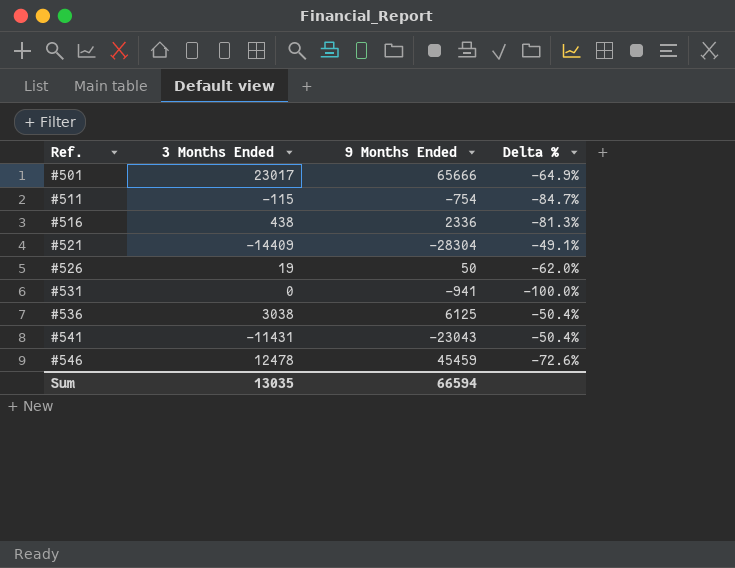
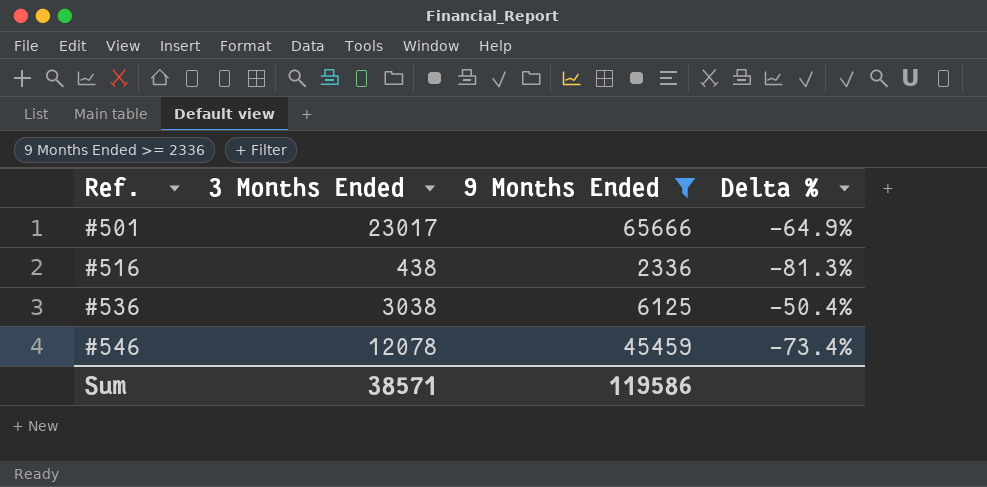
filter: none -> 9 Months Ended >= 2336
#546 | 3 Months Ended: 12478 -> 12078
#546 | Delta %: -72.6% -> -73.4%
Sum | 3 Months Ended: 13035 -> 38571
Sum | 9 Months Ended: 66594 -> 119586

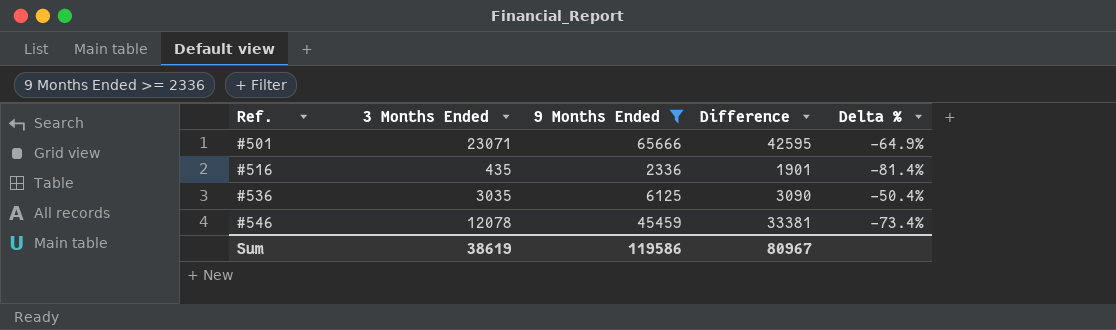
column Difference | formula: none -> [9 Months Ended] - [3 Months Ended]
#501 | 3 Months Ended: 23017 -> 23071
#516 | 3 Months Ended: 438 -> 435
#516 | Delta %: -81.3% -> -81.4%
#536 | 3 Months Ended: 3038 -> 3035
Sum | 3 Months Ended: 38571 -> 38619

